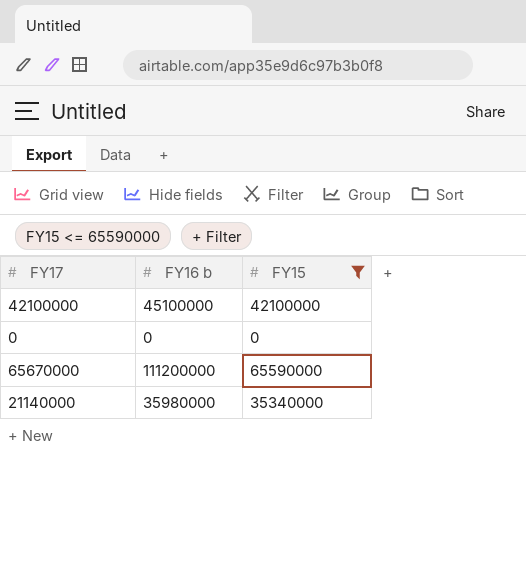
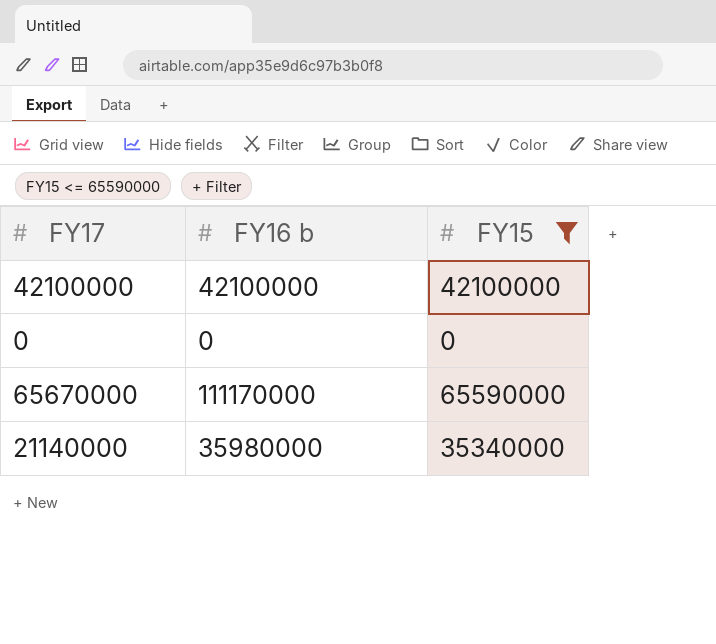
42100000 | FY16 b: 45100000 -> 42100000
65670000 | FY16 b: 111200000 -> 111170000

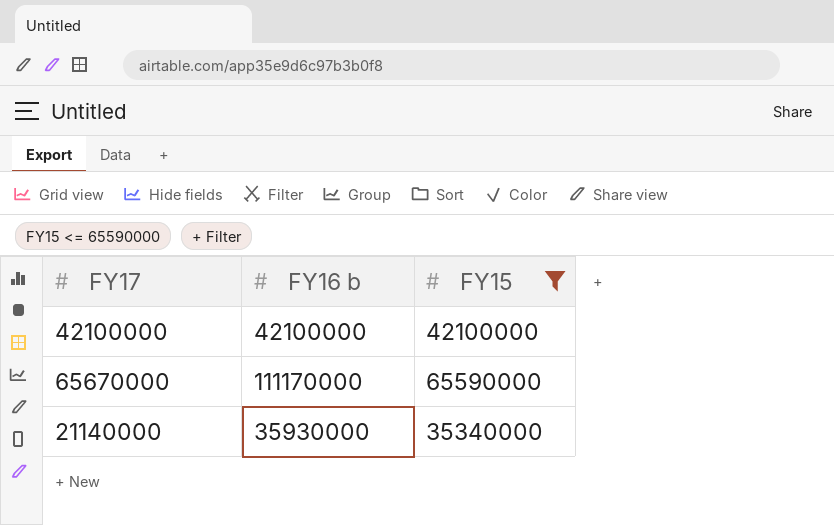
row 0: 0 | 0 -> none
21140000 | FY16 b: 35980000 -> 35930000

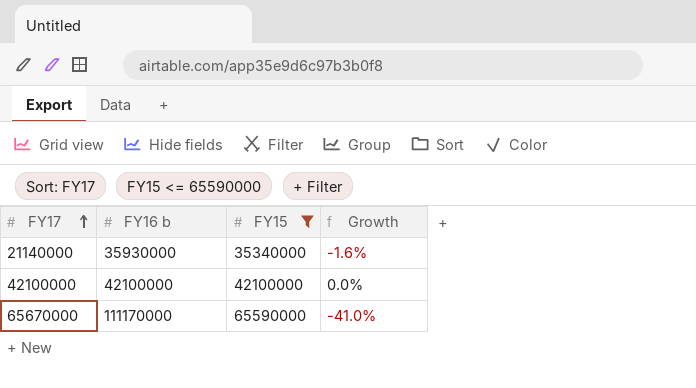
row order: none -> FY17 ascending
column Growth | formula: none -> ([FY15] - [FY16 b]) / [FY16 b]

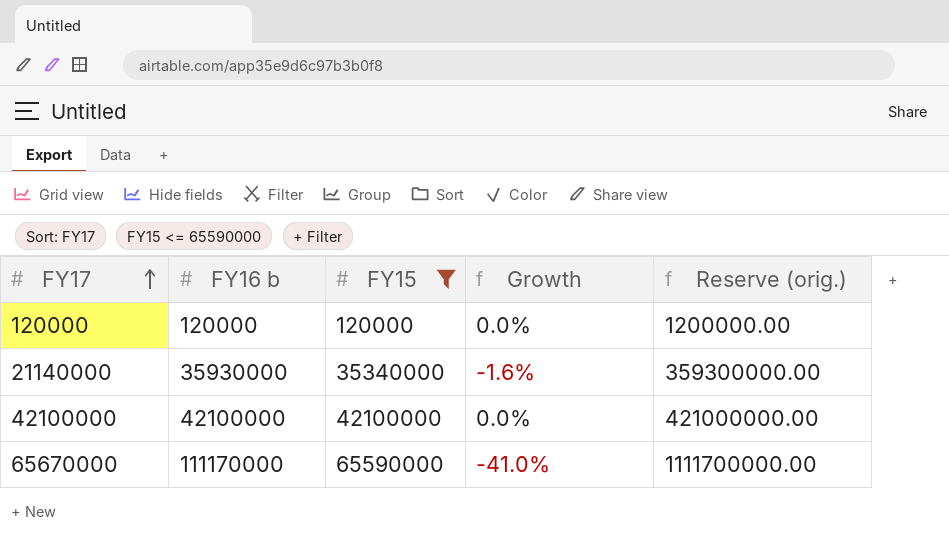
column Reserve (orig.) | formula: none -> [FY16 b] * 10
row 120000: none -> 120000 | 120000 | 0.0% | 1200000.00

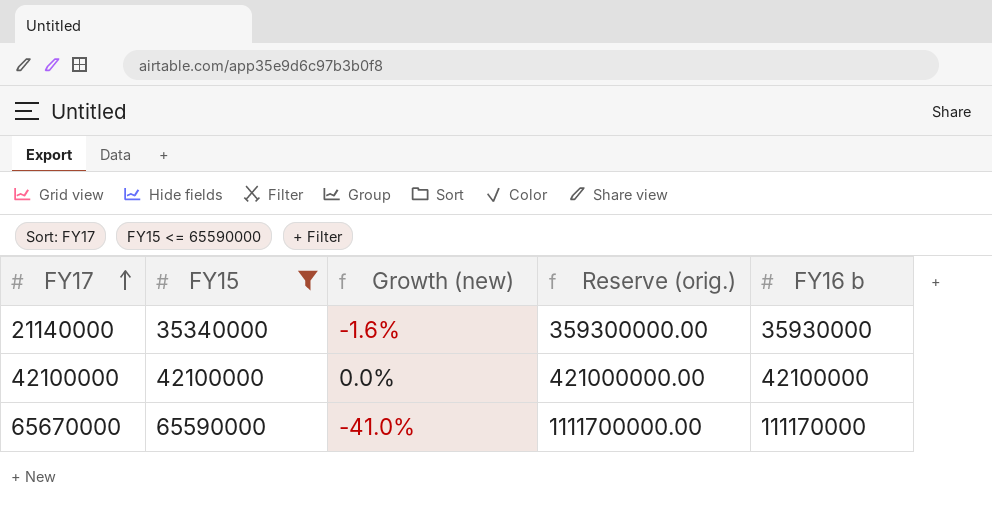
column name: Growth -> Growth (new)
column FY16 b | position: 2 -> 5
row 120000: 120000 | 120000 | 0.0% | 1200000.00 -> none

